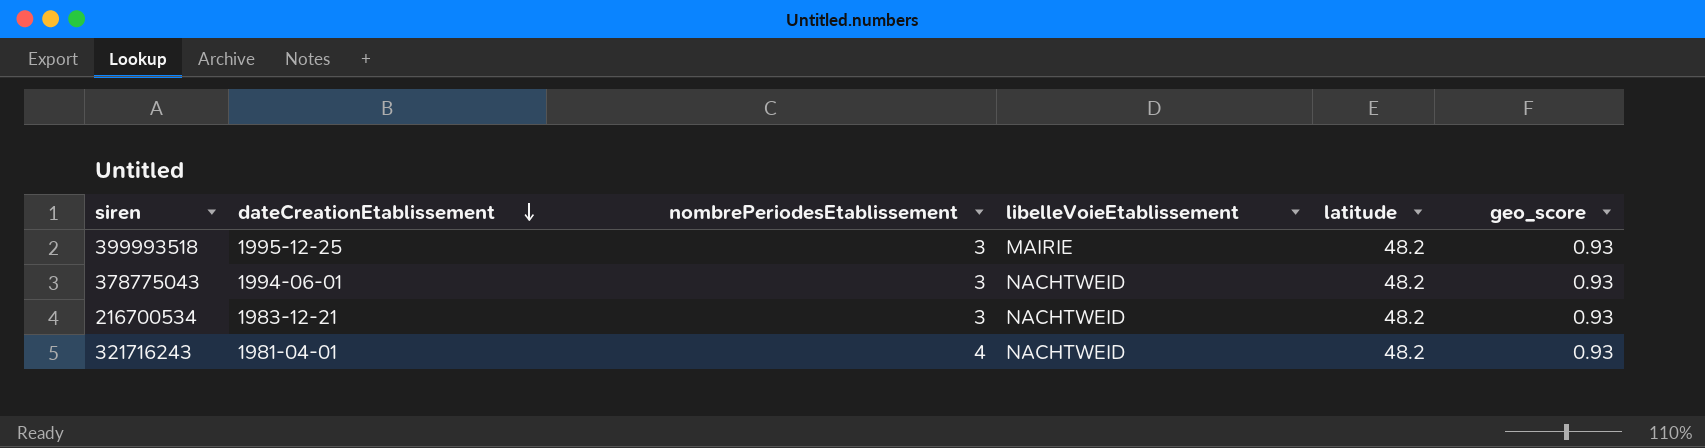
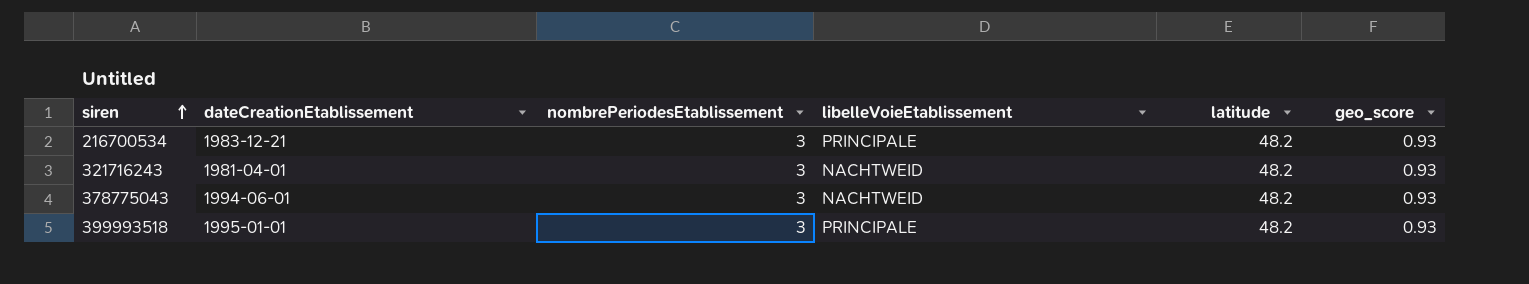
row order: dateCreationEtablissement descending -> siren ascending
216700534 | libelleVoieEtablissement: NACHTWEID -> PRINCIPALE
321716243 | nombrePeriodesEtablissement: 4 -> 3
399993518 | dateCreationEtablissement: 1995-12-25 -> 1995-01-01
399993518 | libelleVoieEtablissement: MAIRIE -> PRINCIPALE

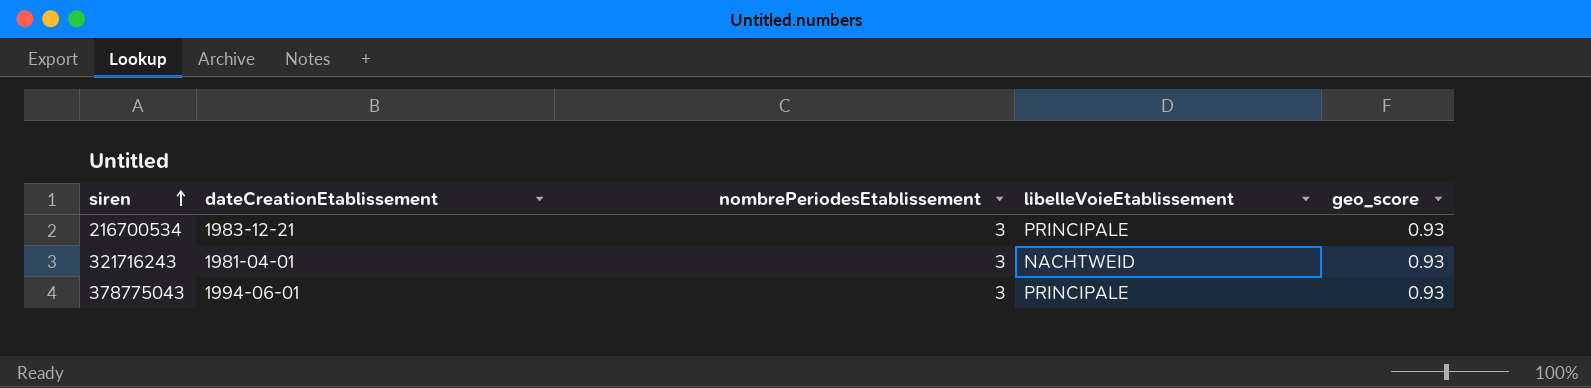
column latitude | position: 5 -> none
row 399993518: 1995-01-01 | 3 | PRINCIPALE | 48.2 | 0.93 -> none
378775043 | libelleVoieEtablissement: NACHTWEID -> PRINCIPALE

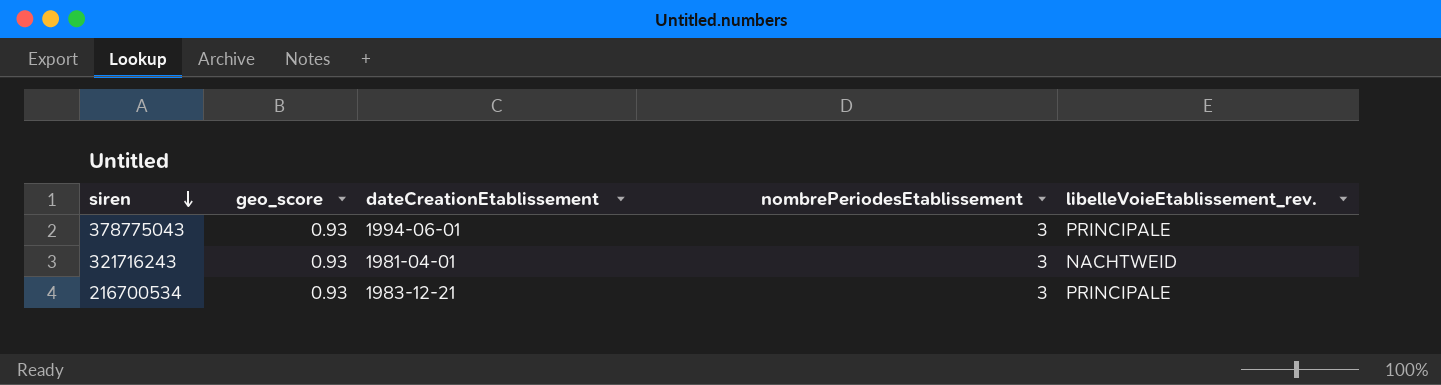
row order: siren ascending -> siren descending
column geo_score | position: 5 -> 2
column name: libelleVoieEtablissement -> libelleVoieEtablissement_rev.

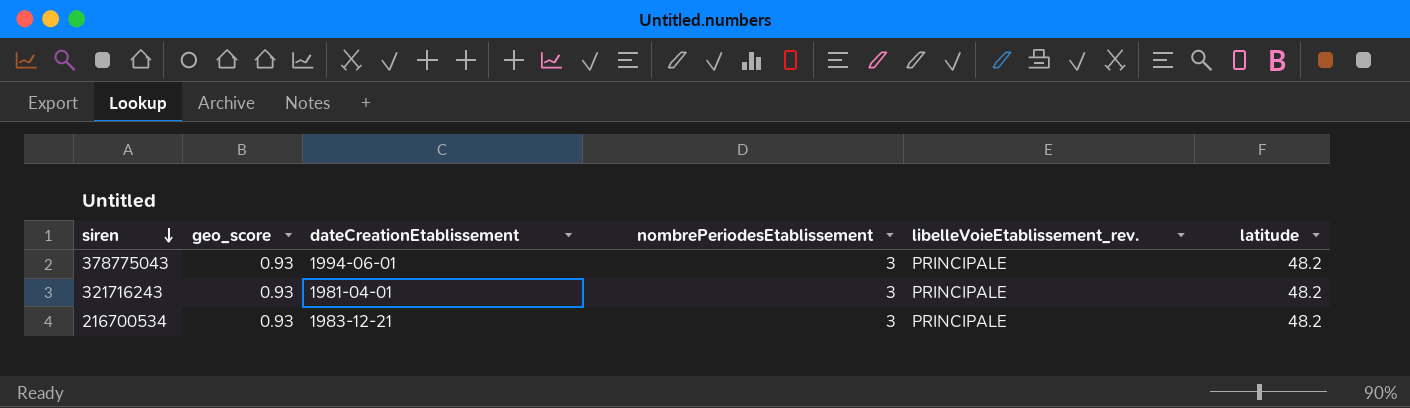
column latitude | position: none -> 6
321716243 | libelleVoieEtablissement_rev.: NACHTWEID -> PRINCIPALE

